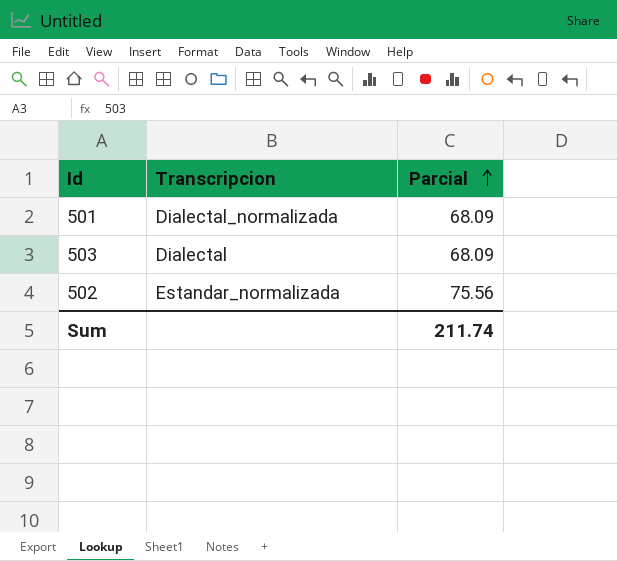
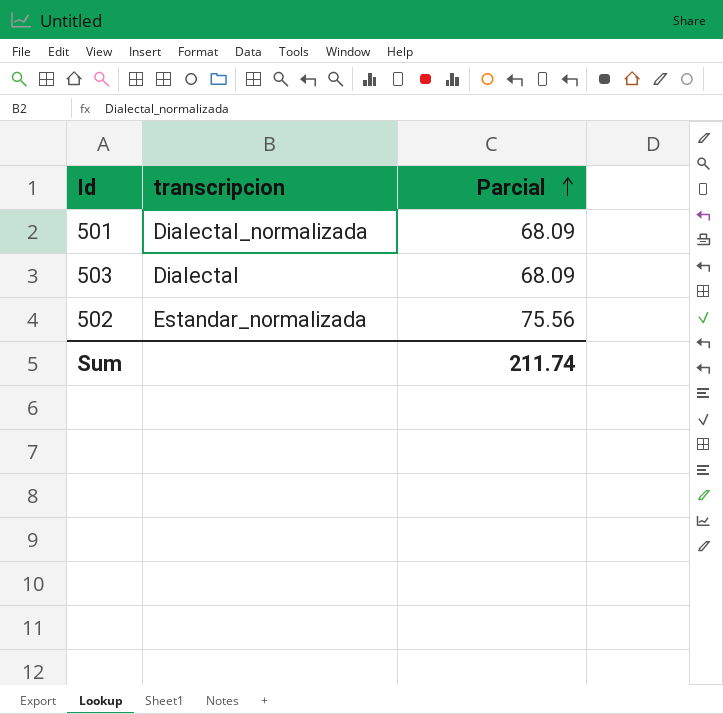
column name: Transcripcion -> transcripcion

